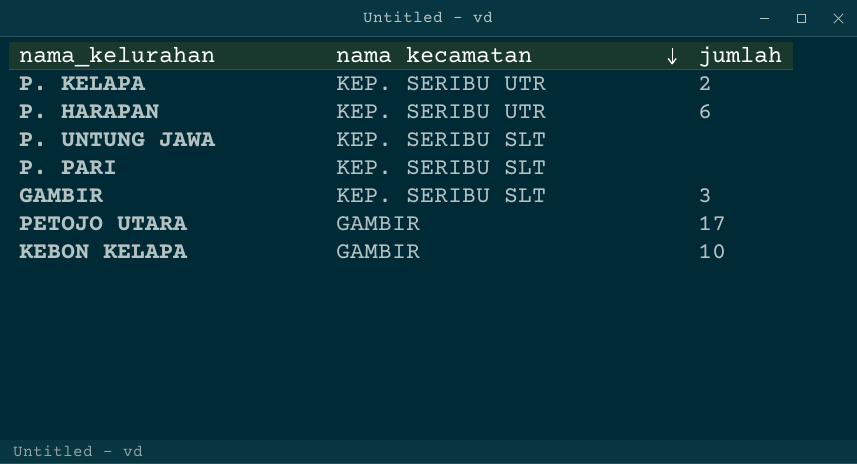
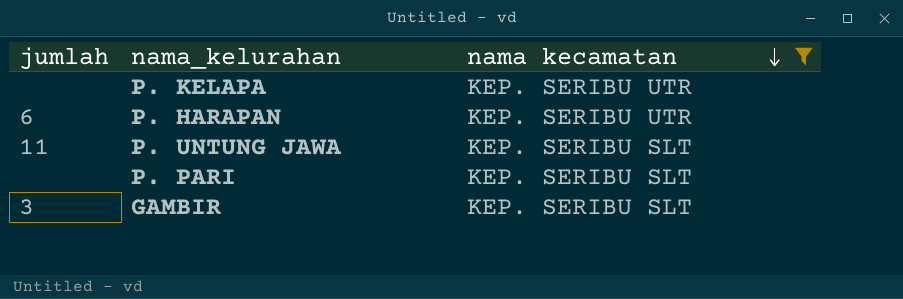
filter: none -> nama kecamatan != GAMBIR
column jumlah | position: 3 -> 1
P. KELAPA | jumlah: 2 -> none
P. UNTUNG JAWA | jumlah: none -> 11

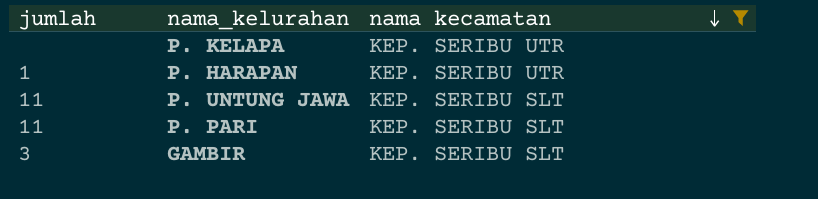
P. HARAPAN | jumlah: 6 -> 1
P. PARI | jumlah: none -> 11

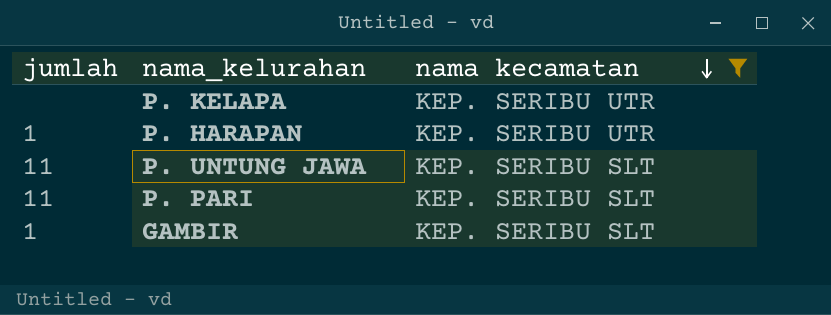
GAMBIR | jumlah: 3 -> 1

